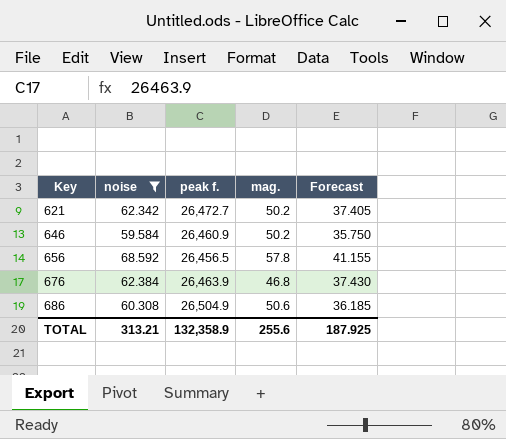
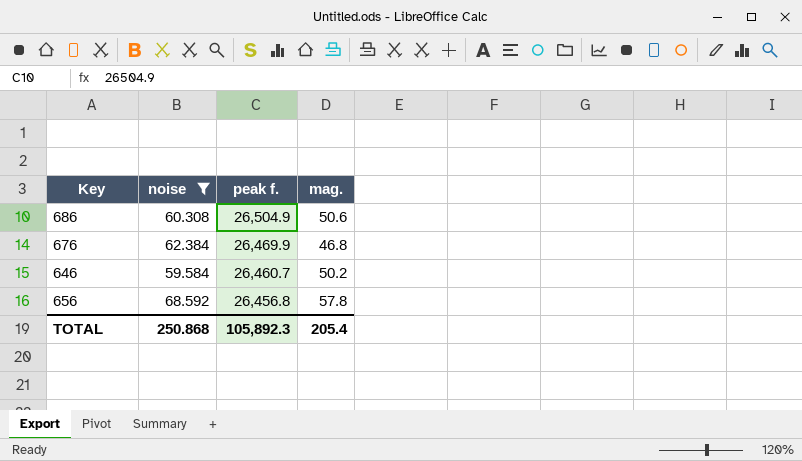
row order: Key ascending -> peak f. descending
column Forecast | formula: [noise] * 0.6 -> none
row 621: 62.342 | 26,472.7 | 50.2 | 37.405 -> none
676 | peak f.: 26,463.9 -> 26,469.9
646 | peak f.: 26,460.9 -> 26,460.7
656 | peak f.: 26,456.5 -> 26,456.8
TOTAL | noise: 313.21 -> 250.868
TOTAL | peak f.: 132,358.9 -> 105,892.3
TOTAL | mag.: 255.6 -> 205.4

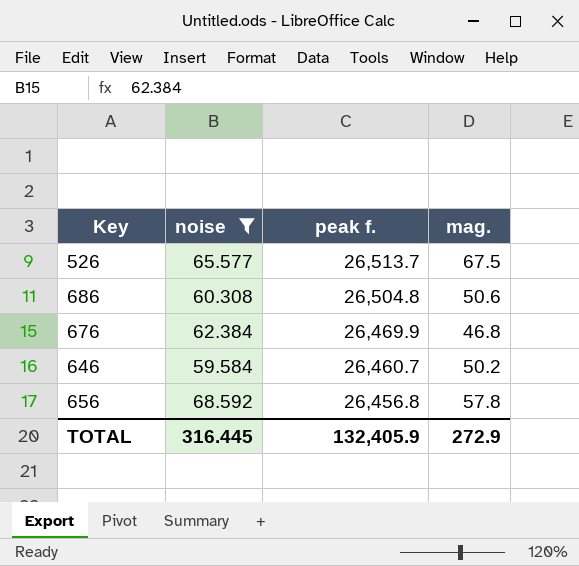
row 526: none -> 65.577 | 26,513.7 | 67.5
686 | peak f.: 26,504.9 -> 26,504.8
TOTAL | noise: 250.868 -> 316.445
TOTAL | peak f.: 105,892.3 -> 132,405.9
TOTAL | mag.: 205.4 -> 272.9

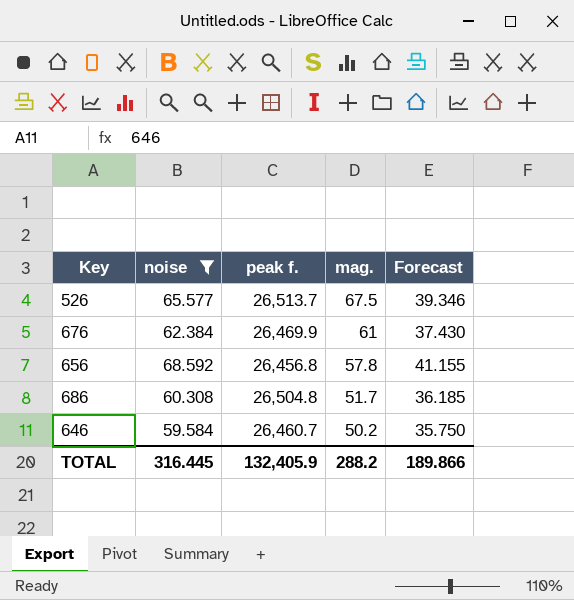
row order: peak f. descending -> mag. descending
column Forecast | formula: none -> [noise] * 0.6
676 | mag.: 46.8 -> 61
686 | mag.: 50.6 -> 51.7
TOTAL | mag.: 272.9 -> 288.2

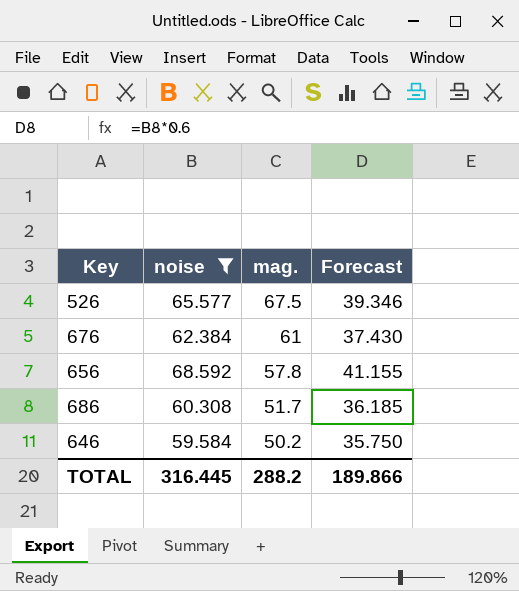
column peak f. | position: 3 -> none

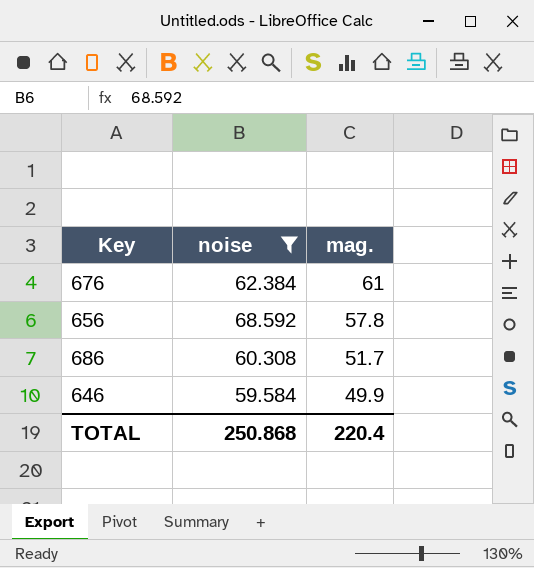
column Forecast | formula: [noise] * 0.6 -> none
row 526: 65.577 | 67.5 | 39.346 -> none
646 | mag.: 50.2 -> 49.9
TOTAL | noise: 316.445 -> 250.868
TOTAL | mag.: 288.2 -> 220.4

